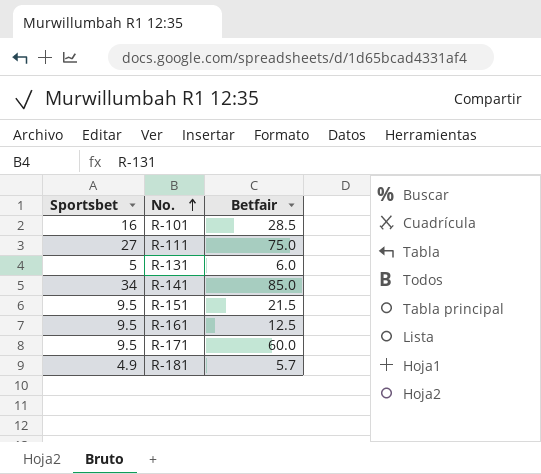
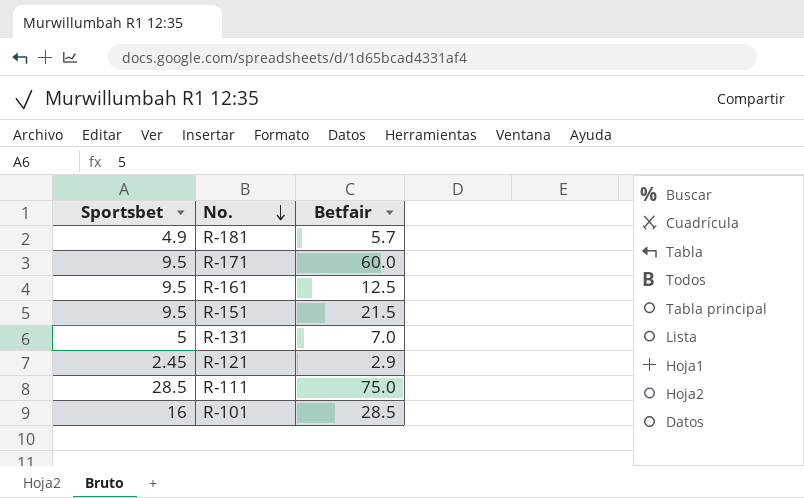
row order: No. ascending -> No. descending
row R-141: 34 | 85.0 -> none
R-131 | Betfair: 6.0 -> 7.0
row R-121: none -> 2.45 | 2.9
R-111 | Sportsbet: 27 -> 28.5

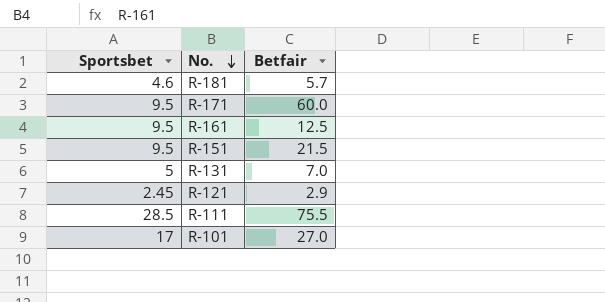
R-181 | Sportsbet: 4.9 -> 4.6
R-111 | Betfair: 75.0 -> 75.5
R-101 | Sportsbet: 16 -> 17
R-101 | Betfair: 28.5 -> 27.0

